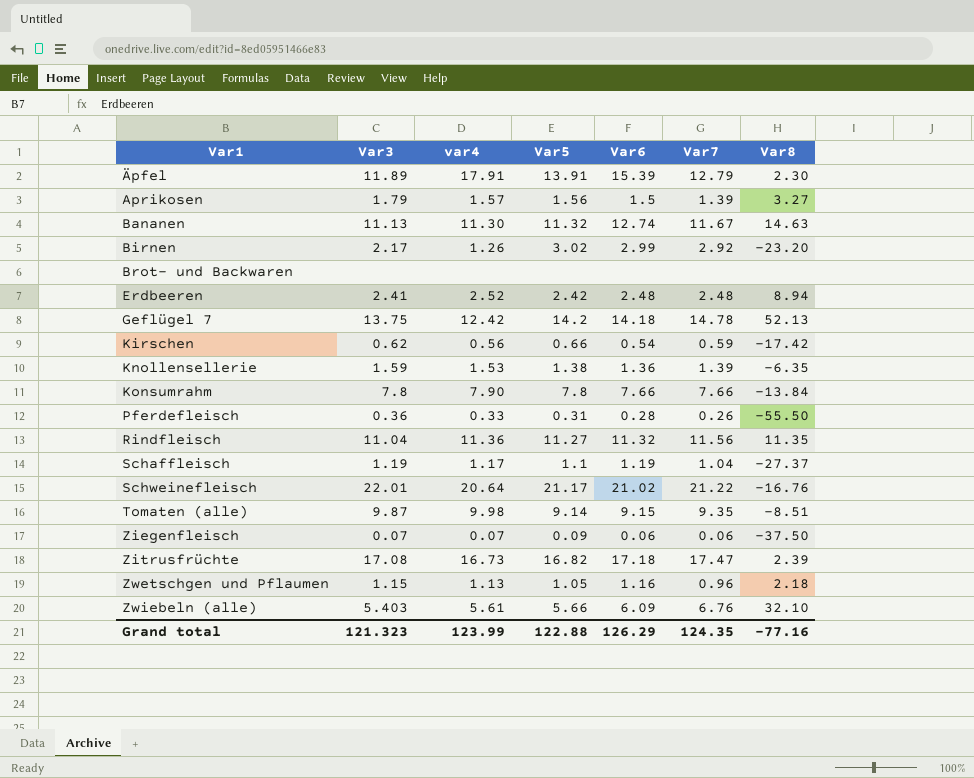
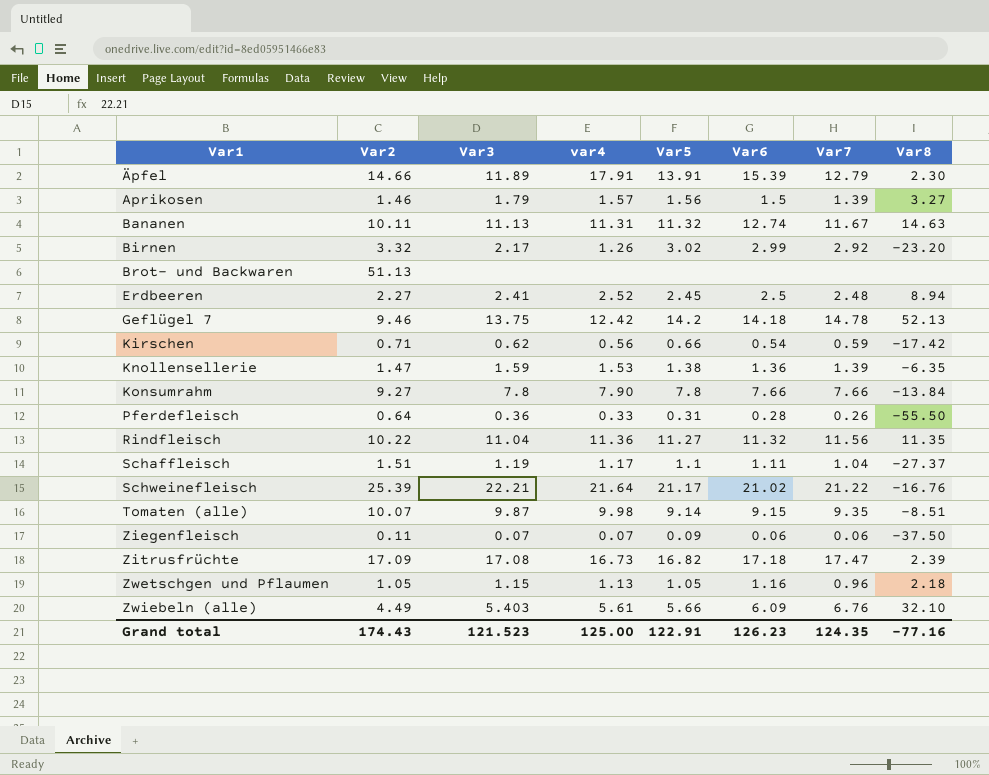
column Var2 | position: none -> 2
Bananen | var4: 11.30 -> 11.31
Erdbeeren | Var5: 2.42 -> 2.45
Erdbeeren | Var6: 2.48 -> 2.5
Schaffleisch | Var6: 1.19 -> 1.11
Schweinefleisch | Var3: 22.01 -> 22.21
Schweinefleisch | var4: 20.64 -> 21.64
Grand total | Var3: 121.323 -> 121.523
Grand total | var4: 123.99 -> 125.00
Grand total | Var5: 122.88 -> 122.91
Grand total | Var6: 126.29 -> 126.23

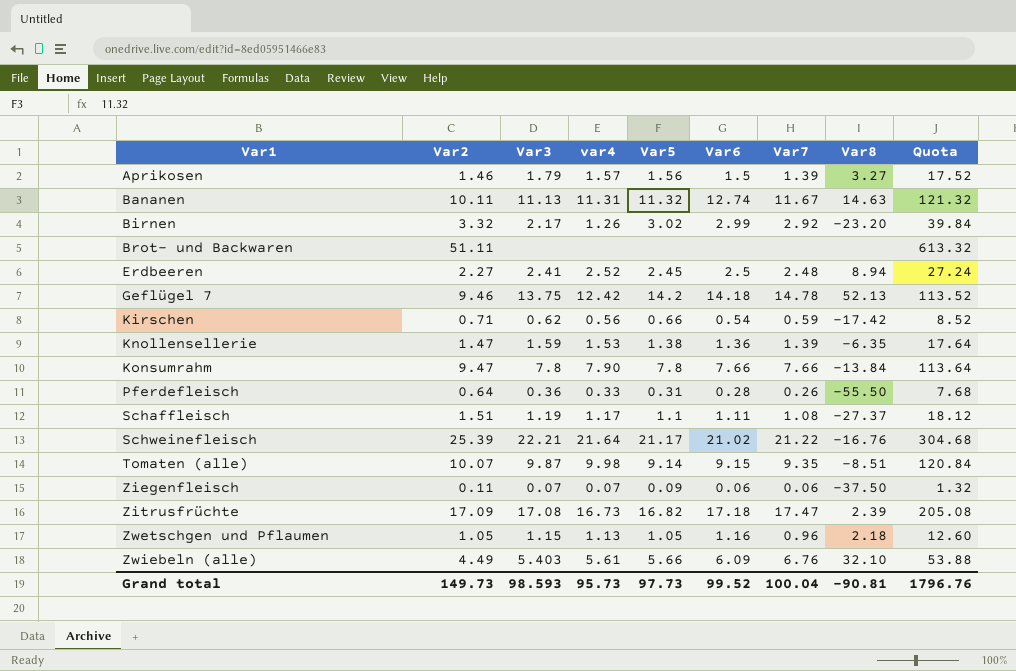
column Quota | formula: none -> [Var2] * 12
row Äpfel: 14.66 | 11.89 | 17.91 | 13.91 | 15.39 | 12.79 | 2.30 -> none
row Rindfleisch: 10.22 | 11.04 | 11.36 | 11.27 | 11.32 | 11.56 | 11.35 -> none
Brot- und Backwaren | Var2: 51.13 -> 51.11
Konsumrahm | Var2: 9.27 -> 9.47
Schaffleisch | Var7: 1.04 -> 1.08
Grand total | Var2: 174.43 -> 149.73
Grand total | Var3: 121.523 -> 98.593
Grand total | var4: 125.00 -> 95.73
Grand total | Var5: 122.91 -> 97.73
Grand total | Var6: 126.23 -> 99.52
Grand total | Var7: 124.35 -> 100.04
Grand total | Var8: -77.16 -> -90.81

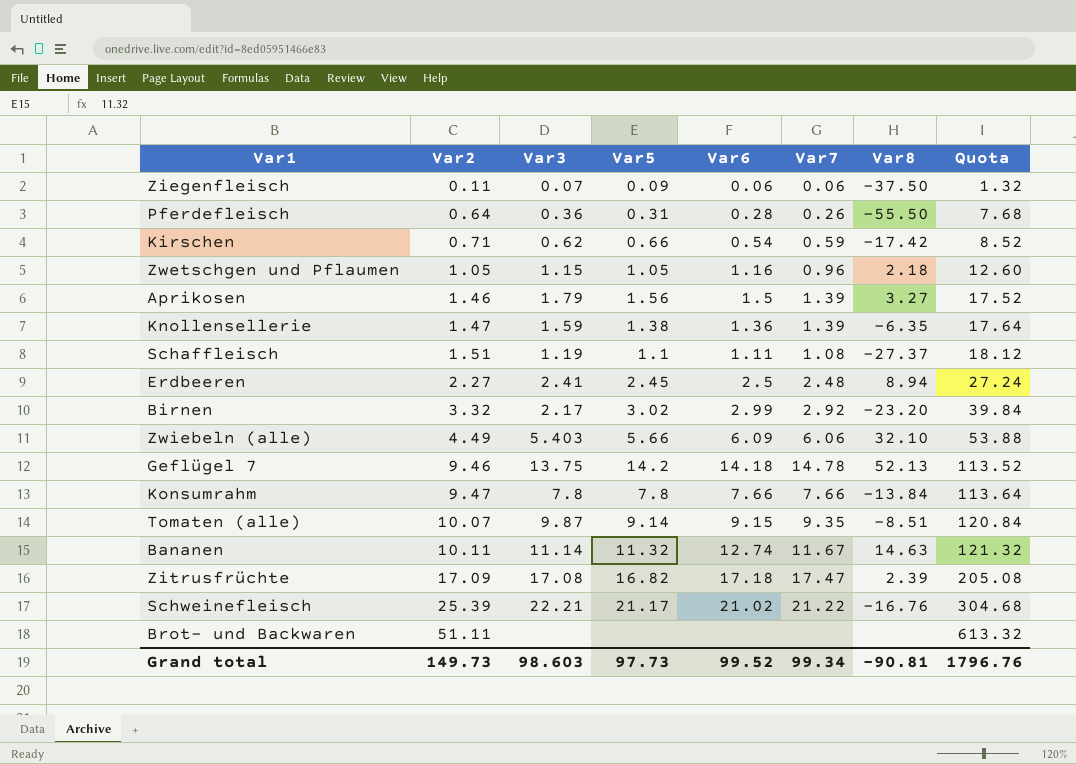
row order: Var1 ascending -> Var2 ascending
column var4 | position: 4 -> none
Zwiebeln (alle) | Var7: 6.76 -> 6.06
Bananen | Var3: 11.13 -> 11.14
Grand total | Var3: 98.593 -> 98.603
Grand total | Var7: 100.04 -> 99.34

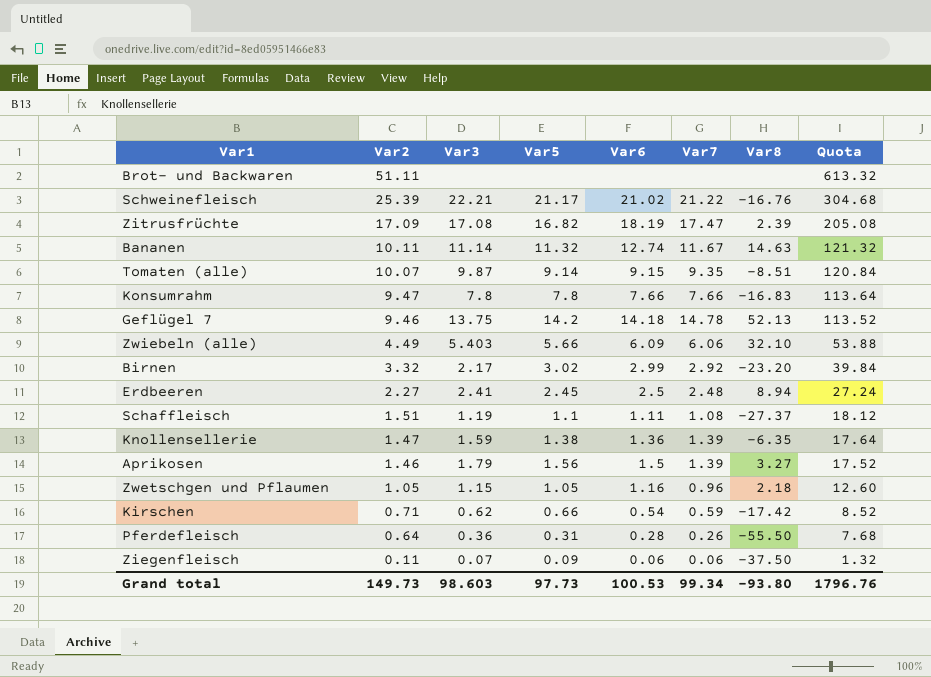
row order: Var2 ascending -> Var2 descending
Zitrusfrüchte | Var6: 17.18 -> 18.19
Konsumrahm | Var8: -13.84 -> -16.83
Grand total | Var6: 99.52 -> 100.53
Grand total | Var8: -90.81 -> -93.80

